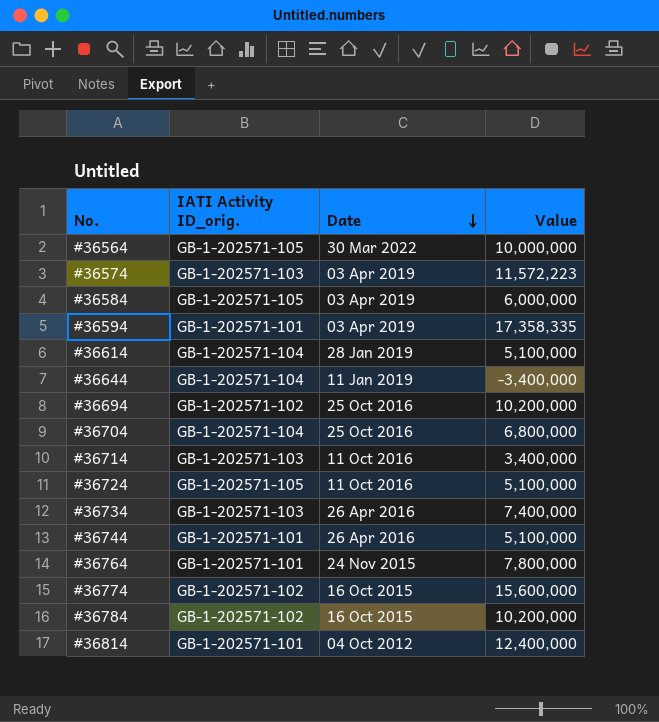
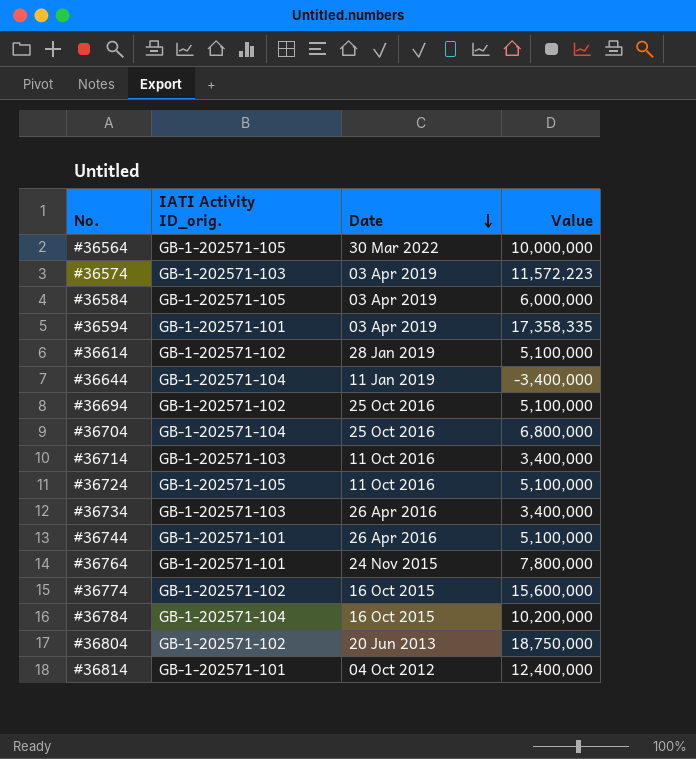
#36614 | IATI Activity ID_orig.: GB-1-202571-104 -> GB-1-202571-102
#36694 | Value: 10,200,000 -> 5,100,000
#36734 | Value: 7,400,000 -> 3,400,000
#36784 | IATI Activity ID_orig.: GB-1-202571-102 -> GB-1-202571-104
row #36804: none -> GB-1-202571-102 | 20 Jun 2013 | 18,750,000

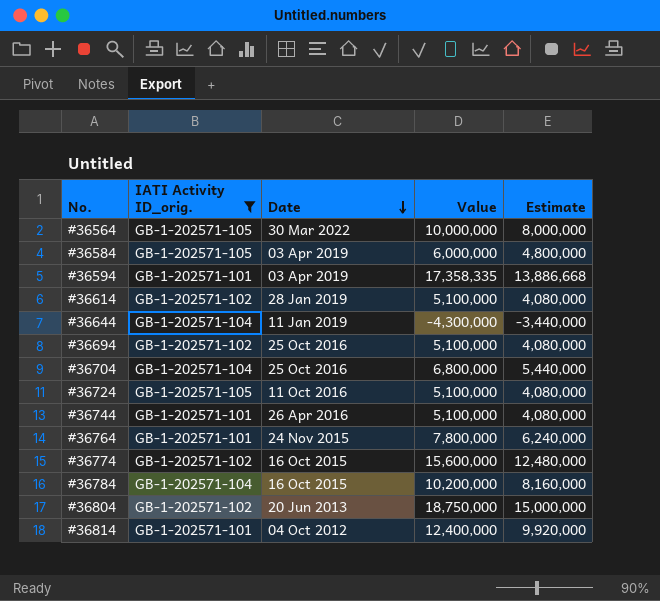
filter: none -> IATI Activity ID_orig. != GB-1-202571-103
column Estimate | formula: none -> [Value] * 0.8
#36644 | Value: -3,400,000 -> -4,300,000

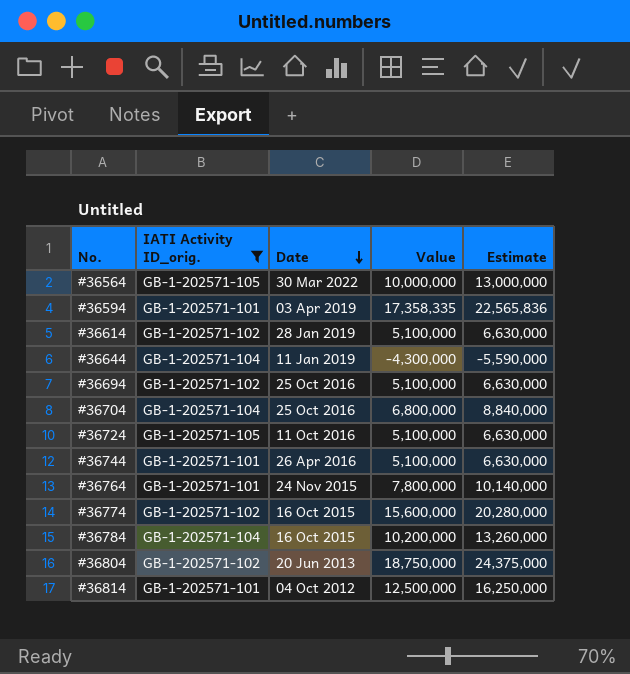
column Estimate | formula: [Value] * 0.8 -> [Value] * 1.3
row #36584: GB-1-202571-105 | 03 Apr 2019 | 6,000,000 | 4,800,000 -> none
#36814 | Value: 12,400,000 -> 12,500,000

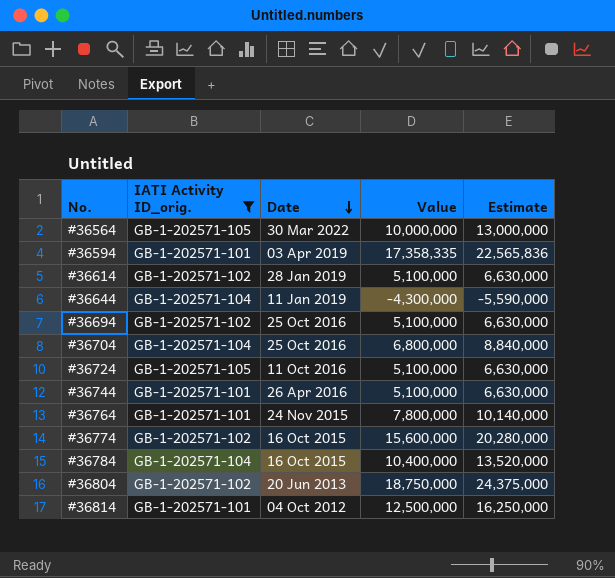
#36784 | Value: 10,200,000 -> 10,400,000
#36784 | Estimate: 13,260,000 -> 13,520,000

